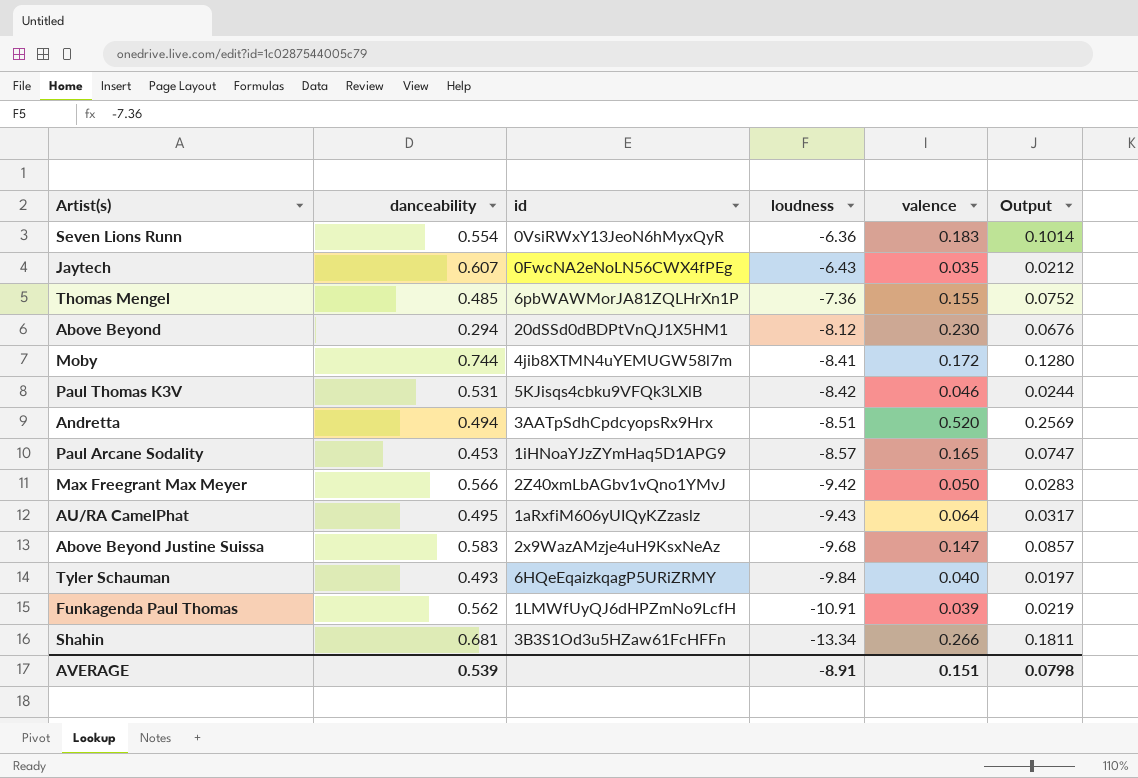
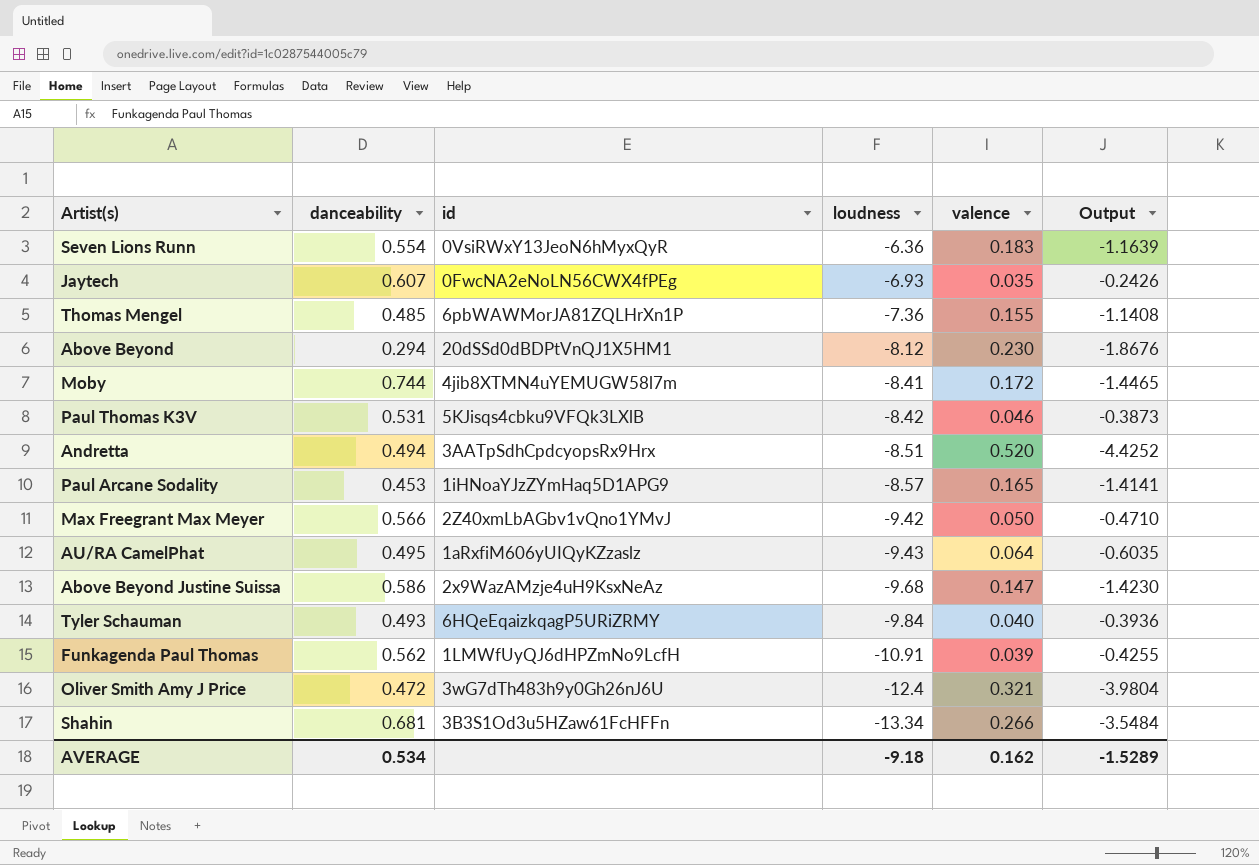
column Output | formula: [danceability] * [valence] -> [loudness] * [valence]
Jaytech | loudness: -6.43 -> -6.93
Above Beyond Justine Suissa | danceability: 0.583 -> 0.586
row Oliver Smith Amy J Price: none -> 0.472 | 3wG7dTh483h9y0Gh26nJ6U | -12.4 | 0.321 | -3.9804
AVERAGE | danceability: 0.539 -> 0.534
AVERAGE | loudness: -8.91 -> -9.18
AVERAGE | valence: 0.151 -> 0.162
AVERAGE | Output: 0.0798 -> -1.5289

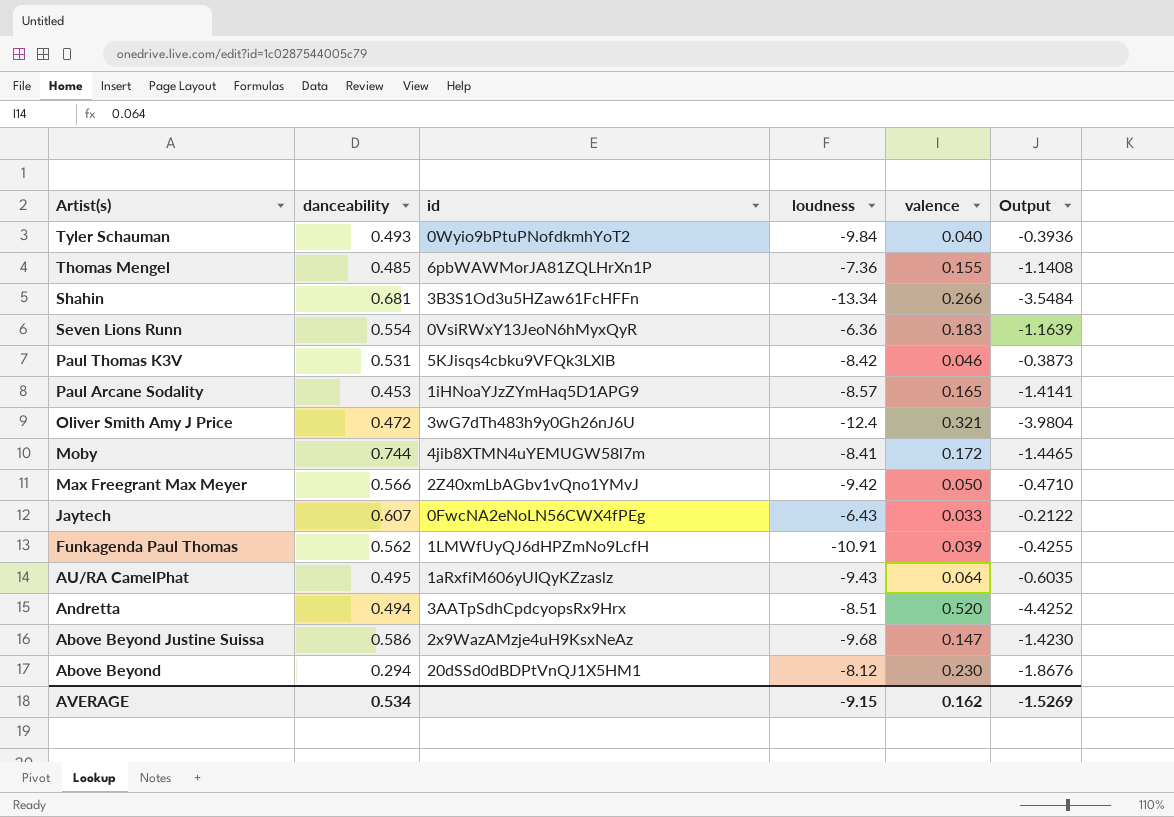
row order: loudness descending -> Artist(s) descending
Tyler Schauman | id: 6HQeEqaizkqagP5URiZRMY -> 0Wyio9bPtuPNofdkmhYoT2
Jaytech | loudness: -6.93 -> -6.43
Jaytech | valence: 0.035 -> 0.033
Jaytech | Output: -0.2426 -> -0.2122
AVERAGE | loudness: -9.18 -> -9.15
AVERAGE | Output: -1.5289 -> -1.5269

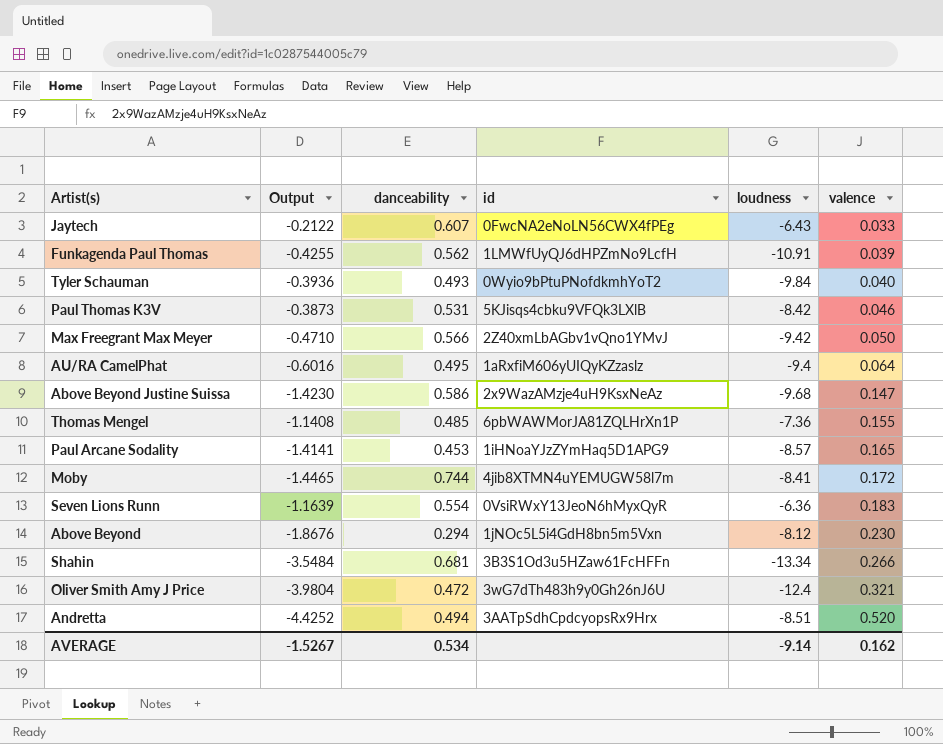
row order: Artist(s) descending -> valence ascending
column Output | position: 6 -> 2
AU/RA CamelPhat | Output: -0.6035 -> -0.6016
AU/RA CamelPhat | loudness: -9.43 -> -9.4
Above Beyond | id: 20dSSd0dBDPtVnQJ1X5HM1 -> 1jNOc5L5i4GdH8bn5m5Vxn
AVERAGE | Output: -1.5269 -> -1.5267
AVERAGE | loudness: -9.15 -> -9.14

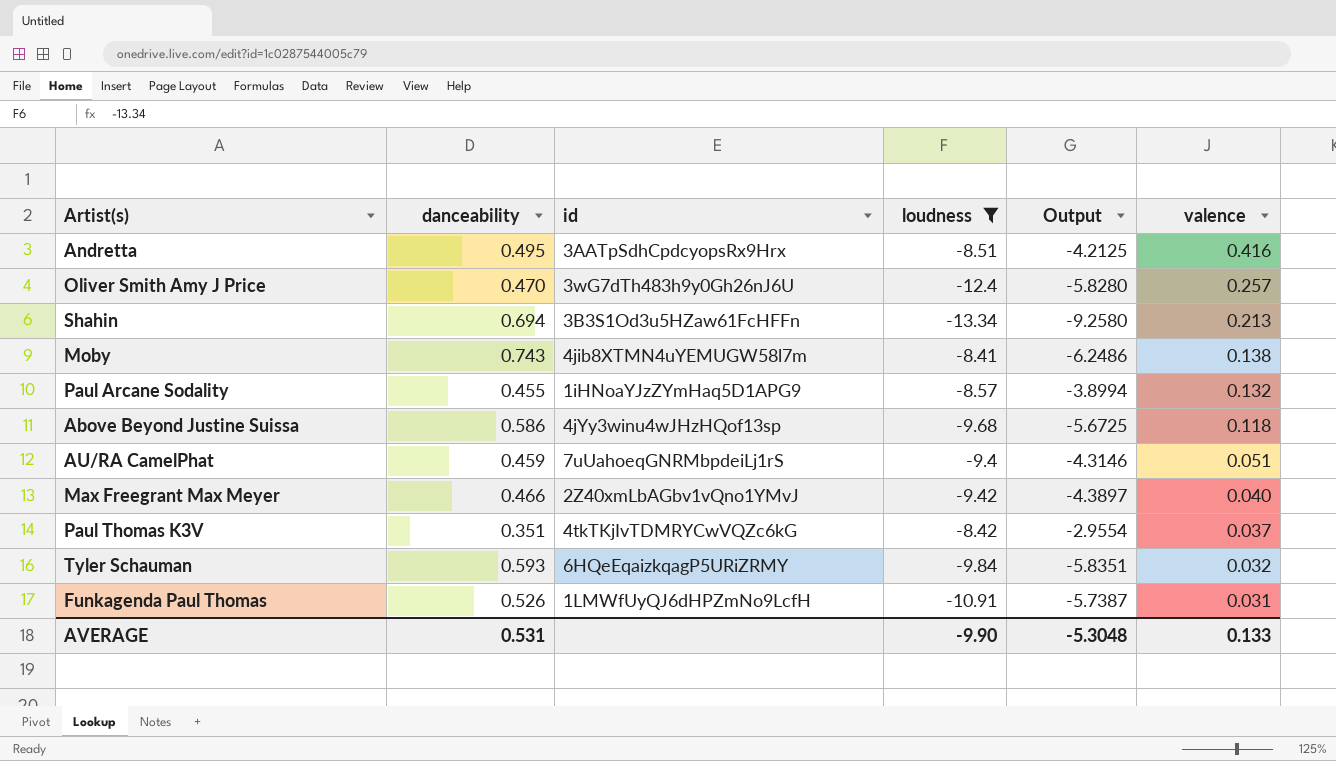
filter: none -> loudness <= -8.41
row order: valence ascending -> valence descending
column Output | formula: [loudness] * [valence] -> [danceability] * [loudness]
column Output | position: 2 -> 5
Andretta | danceability: 0.494 -> 0.495
Andretta | valence: 0.520 -> 0.416
Oliver Smith Amy J Price | danceability: 0.472 -> 0.470
Oliver Smith Amy J Price | valence: 0.321 -> 0.257
Shahin | danceability: 0.681 -> 0.694
Shahin | valence: 0.266 -> 0.213
Moby | danceability: 0.744 -> 0.743
Moby | valence: 0.172 -> 0.138
Paul Arcane Sodality | danceability: 0.453 -> 0.455
Paul Arcane Sodality | valence: 0.165 -> 0.132
Above Beyond Justine Suissa | id: 2x9WazAMzje4uH9KsxNeAz -> 4jYy3winu4wJHzHQof13sp
Above Beyond Justine Suissa | valence: 0.147 -> 0.118
AU/RA CamelPhat | danceability: 0.495 -> 0.459
AU/RA CamelPhat | id: 1aRxfiM606yUIQyKZzaslz -> 7uUahoeqGNRMbpdeiLj1rS
AU/RA CamelPhat | valence: 0.064 -> 0.051
Max Freegrant Max Meyer | danceability: 0.566 -> 0.466
Max Freegrant Max Meyer | valence: 0.050 -> 0.040
Paul Thomas K3V | danceability: 0.531 -> 0.351
Paul Thomas K3V | id: 5KJisqs4cbku9VFQk3LXlB -> 4tkTKjIvTDMRYCwVQZc6kG
Paul Thomas K3V | valence: 0.046 -> 0.037
Tyler Schauman | danceability: 0.493 -> 0.593
Tyler Schauman | id: 0Wyio9bPtuPNofdkmhYoT2 -> 6HQeEqaizkqagP5URiZRMY
Tyler Schauman | valence: 0.040 -> 0.032
Funkagenda Paul Thomas | danceability: 0.562 -> 0.526
Funkagenda Paul Thomas | valence: 0.039 -> 0.031
AVERAGE | danceability: 0.534 -> 0.531
AVERAGE | loudness: -9.14 -> -9.90
AVERAGE | Output: -1.5267 -> -5.3048
AVERAGE | valence: 0.162 -> 0.133

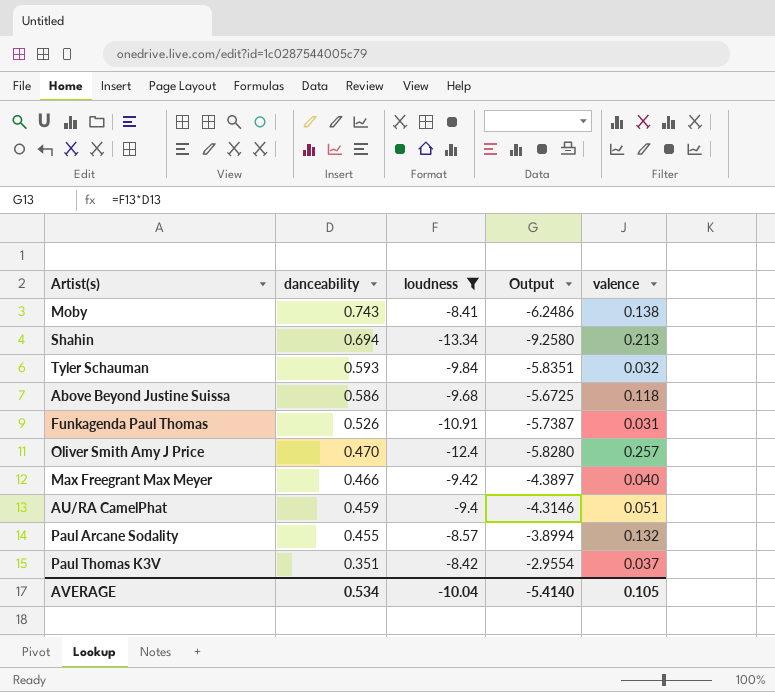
row order: valence descending -> danceability descending
column id | position: 3 -> none
row Andretta: 0.495 | 3AATpSdhCpdcyopsRx9Hrx | -8.51 | -4.2125 | 0.416 -> none
AVERAGE | danceability: 0.531 -> 0.534
AVERAGE | loudness: -9.90 -> -10.04
AVERAGE | Output: -5.3048 -> -5.4140
AVERAGE | valence: 0.133 -> 0.105

